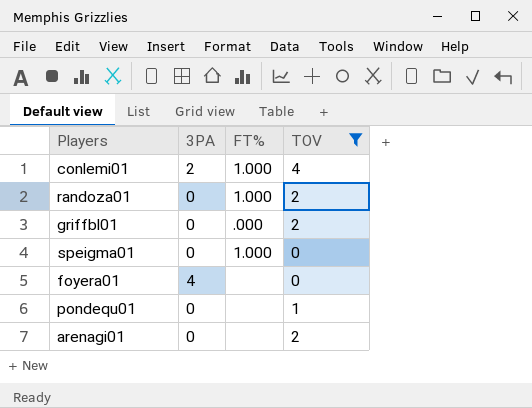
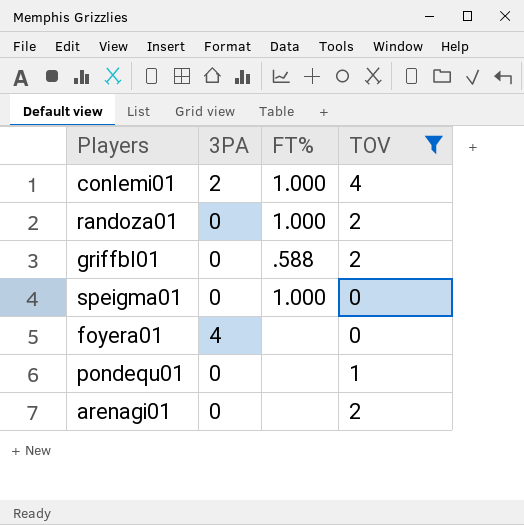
griffbl01 | FT%: .000 -> .588

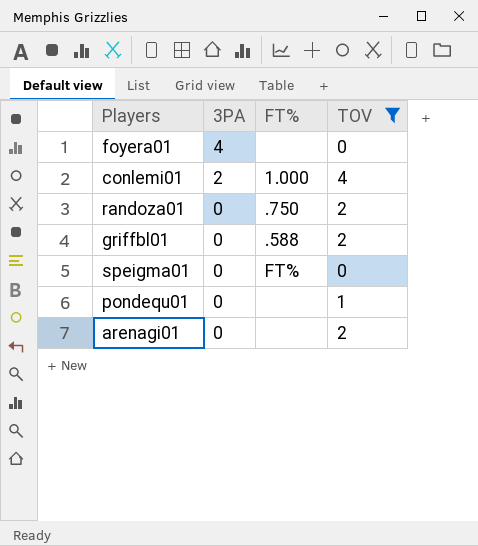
row order: none -> 3PA descending
randoza01 | FT%: 1.000 -> .750
speigma01 | FT%: 1.000 -> FT%

